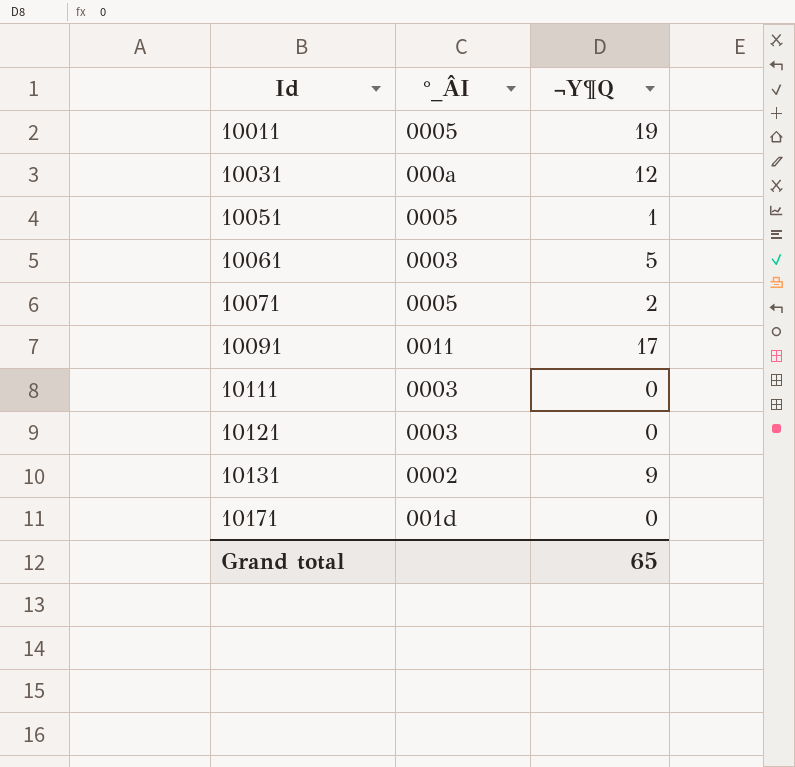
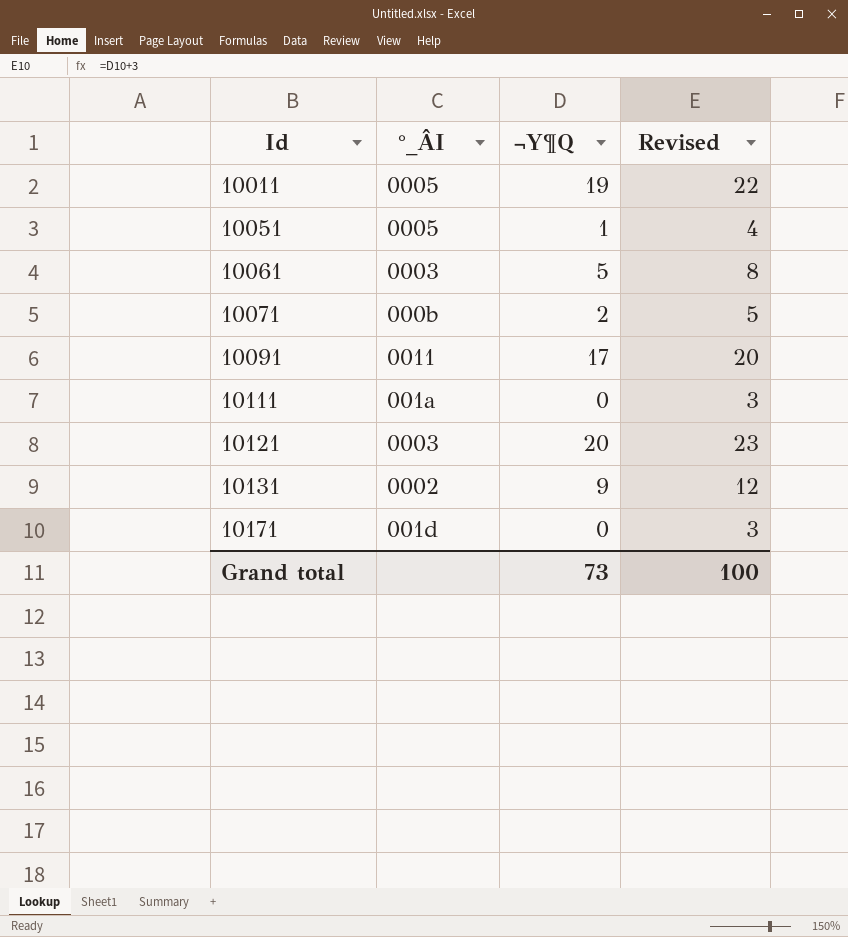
column Revised | formula: none -> [¬Y¶Q] + 3
row 10031: 000a | 12 -> none
10071 | °_ÂI: 0005 -> 000b
10111 | °_ÂI: 0003 -> 001a
10121 | ¬Y¶Q: 0 -> 20
Grand total | ¬Y¶Q: 65 -> 73

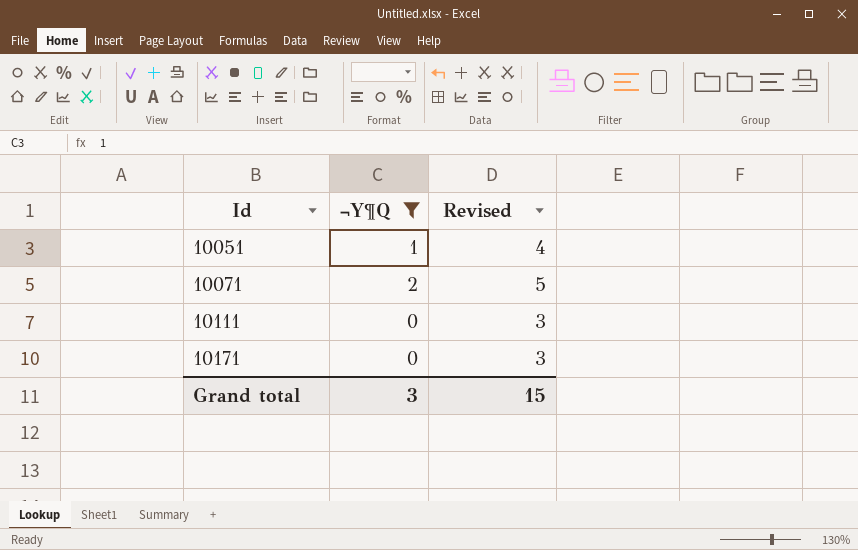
filter: none -> ¬Y¶Q <= 2
column °_ÂI | position: 2 -> none
Grand total | ¬Y¶Q: 73 -> 3
Grand total | Revised: 100 -> 15

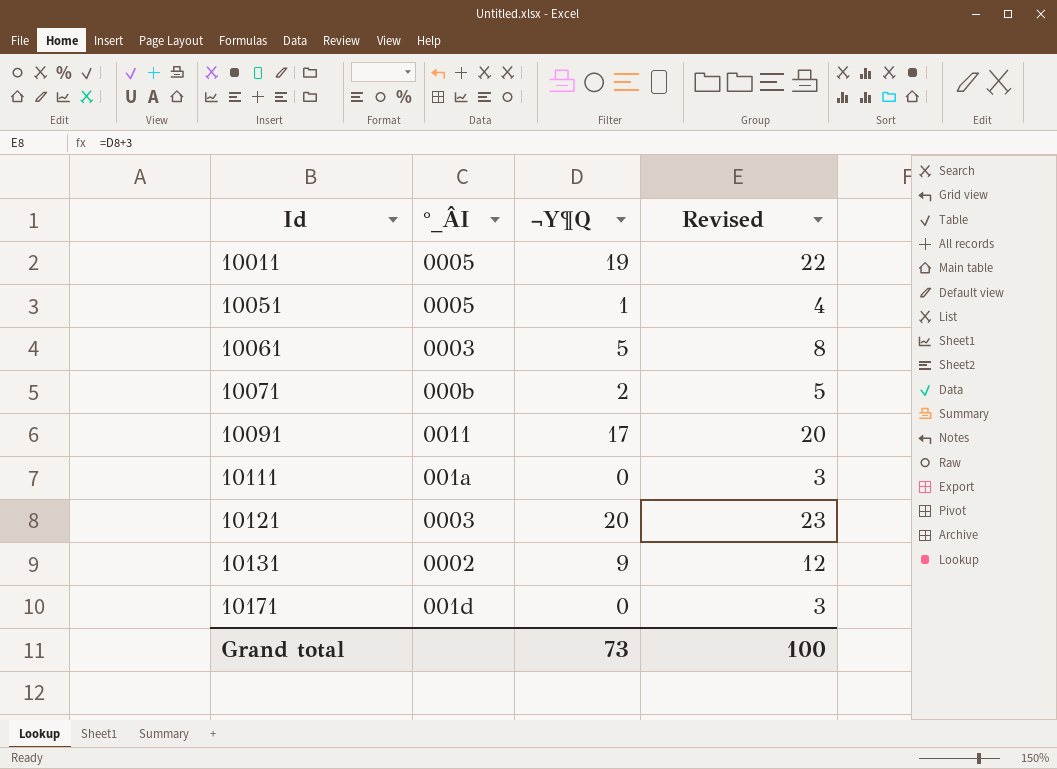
filter: ¬Y¶Q <= 2 -> none
column °_ÂI | position: none -> 2
Grand total | ¬Y¶Q: 3 -> 73
Grand total | Revised: 15 -> 100

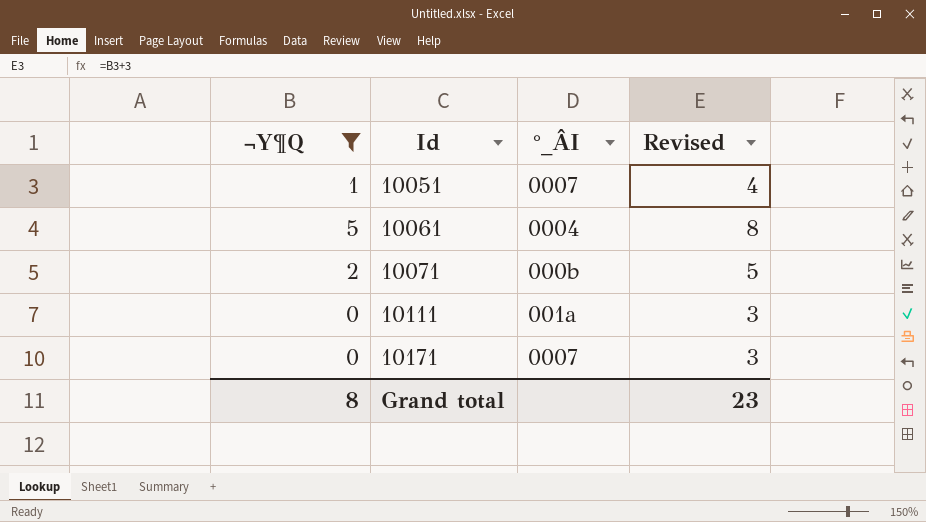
filter: none -> ¬Y¶Q <= 5
column ¬Y¶Q | position: 3 -> 1
10051 | °_ÂI: 0005 -> 0007
10061 | °_ÂI: 0003 -> 0004
10171 | °_ÂI: 001d -> 0007
Grand total | ¬Y¶Q: 73 -> 8
Grand total | Revised: 100 -> 23

